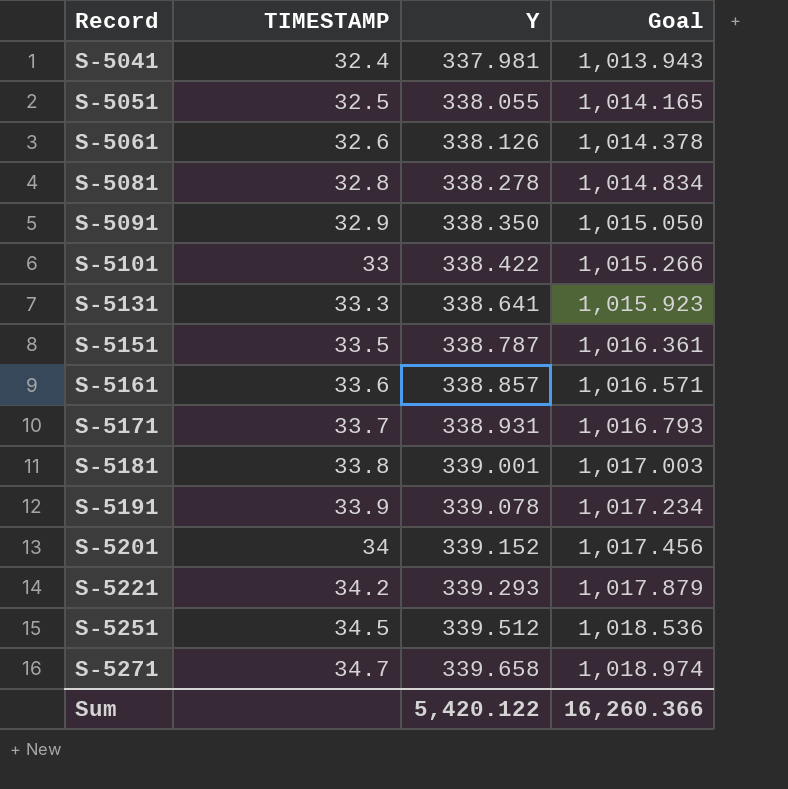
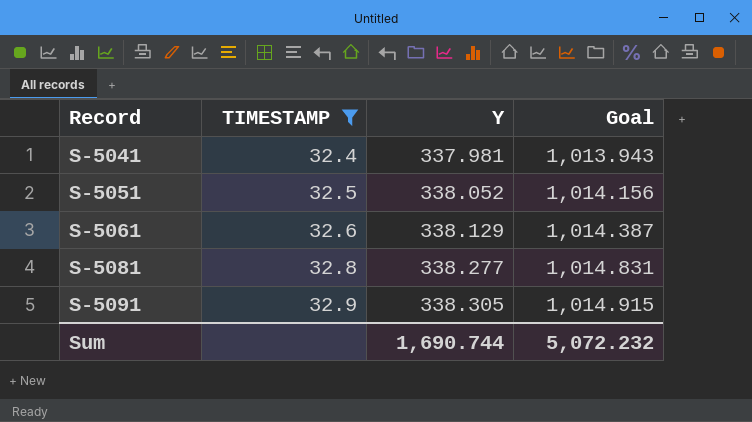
filter: none -> TIMESTAMP <= 32.9
S-5051 | Y: 338.055 -> 338.052
S-5051 | Goal: 1,014.165 -> 1,014.156
S-5061 | Y: 338.126 -> 338.129
S-5061 | Goal: 1,014.378 -> 1,014.387
S-5081 | Y: 338.278 -> 338.277
S-5081 | Goal: 1,014.834 -> 1,014.831
S-5091 | Y: 338.350 -> 338.305
S-5091 | Goal: 1,015.050 -> 1,014.915
Sum | Y: 5,420.122 -> 1,690.744
Sum | Goal: 16,260.366 -> 5,072.232

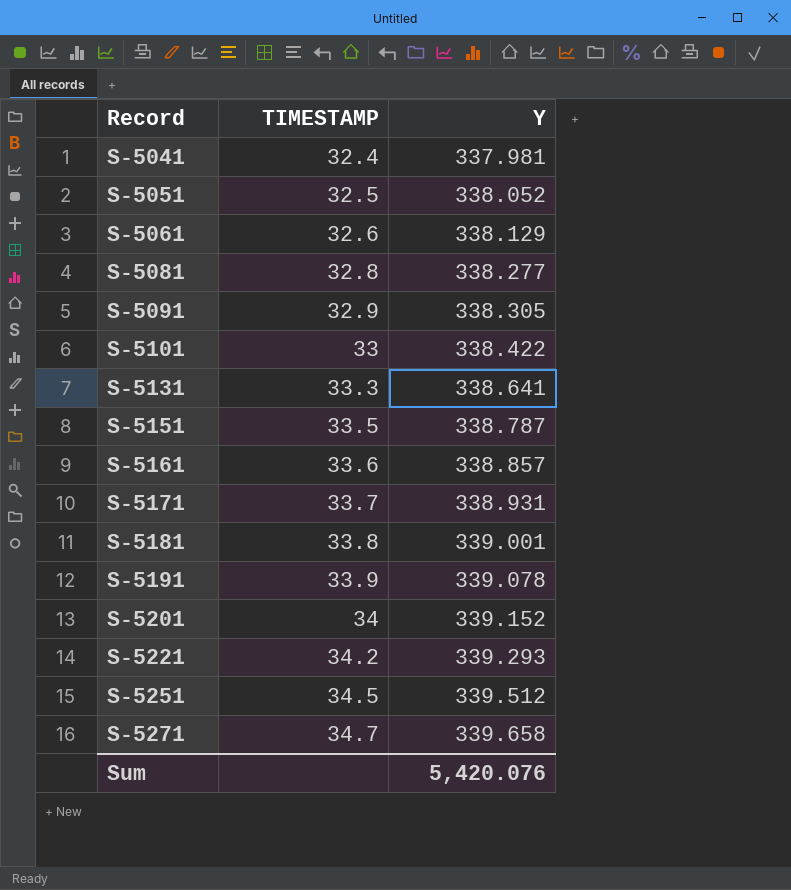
filter: TIMESTAMP <= 32.9 -> none
column Goal | formula: [Y] * 3 -> none
Sum | Y: 1,690.744 -> 5,420.076

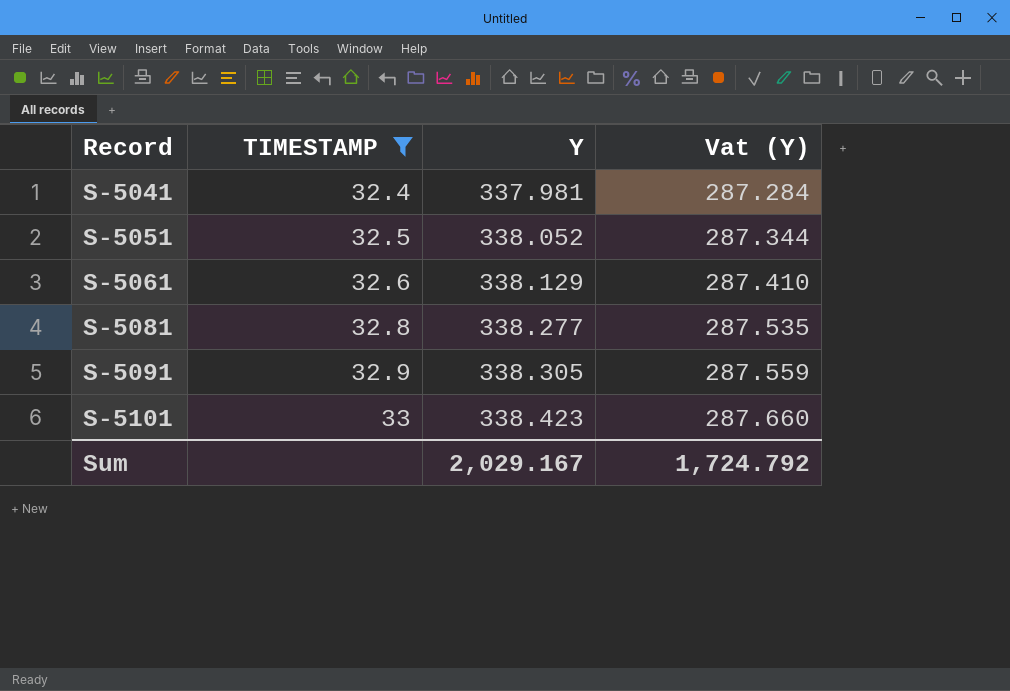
filter: none -> TIMESTAMP <= 33
column Vat (Y) | formula: none -> [Y] * 0.85
S-5101 | Y: 338.422 -> 338.423
Sum | Y: 5,420.076 -> 2,029.167

